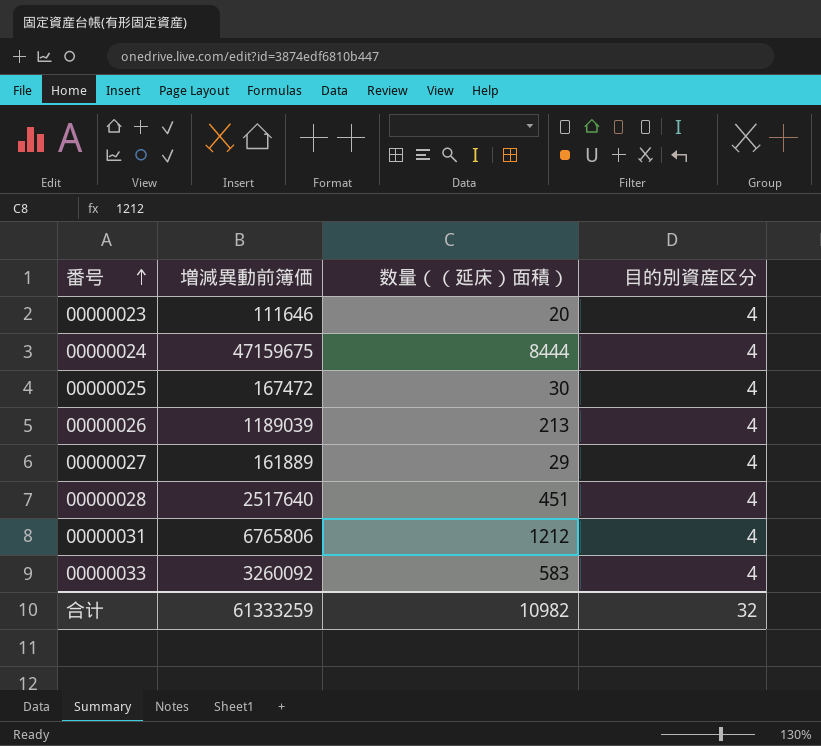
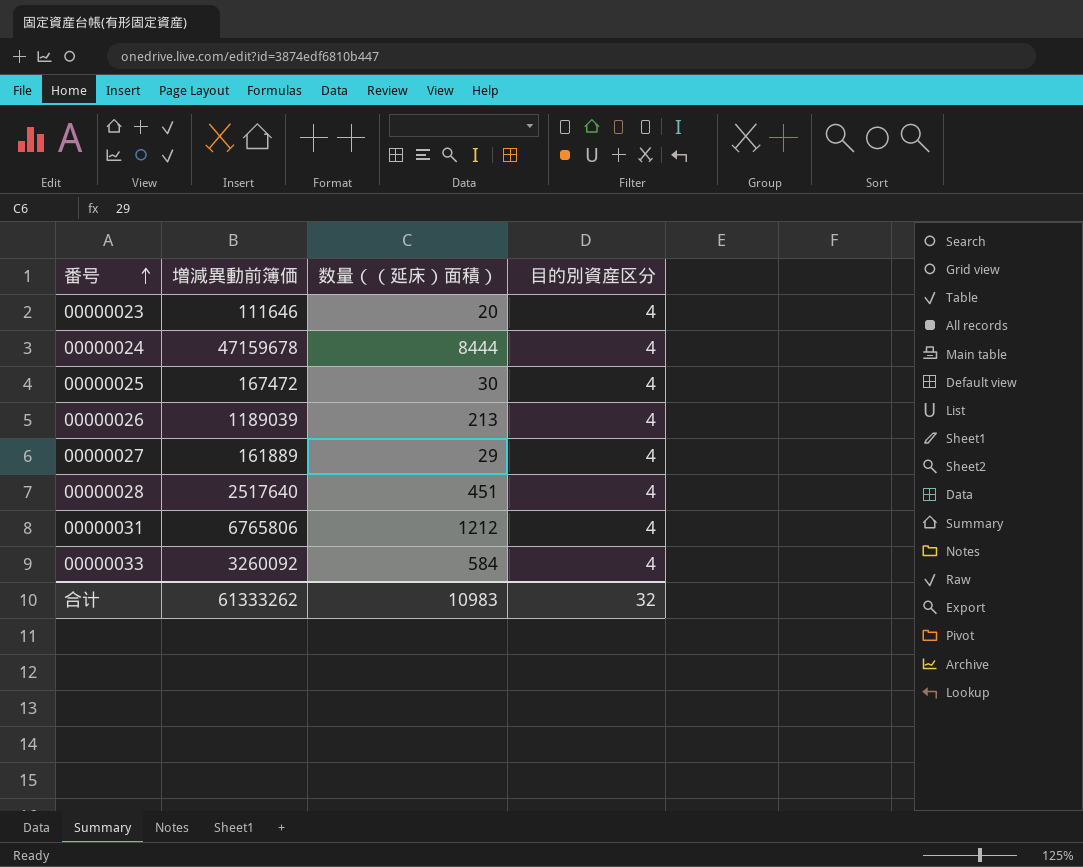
00000024 | 増減異動前簿価: 47159675 -> 47159678
00000033 | 数量（（延床）面積）: 583 -> 584
合计 | 増減異動前簿価: 61333259 -> 61333262
合计 | 数量（（延床）面積）: 10982 -> 10983

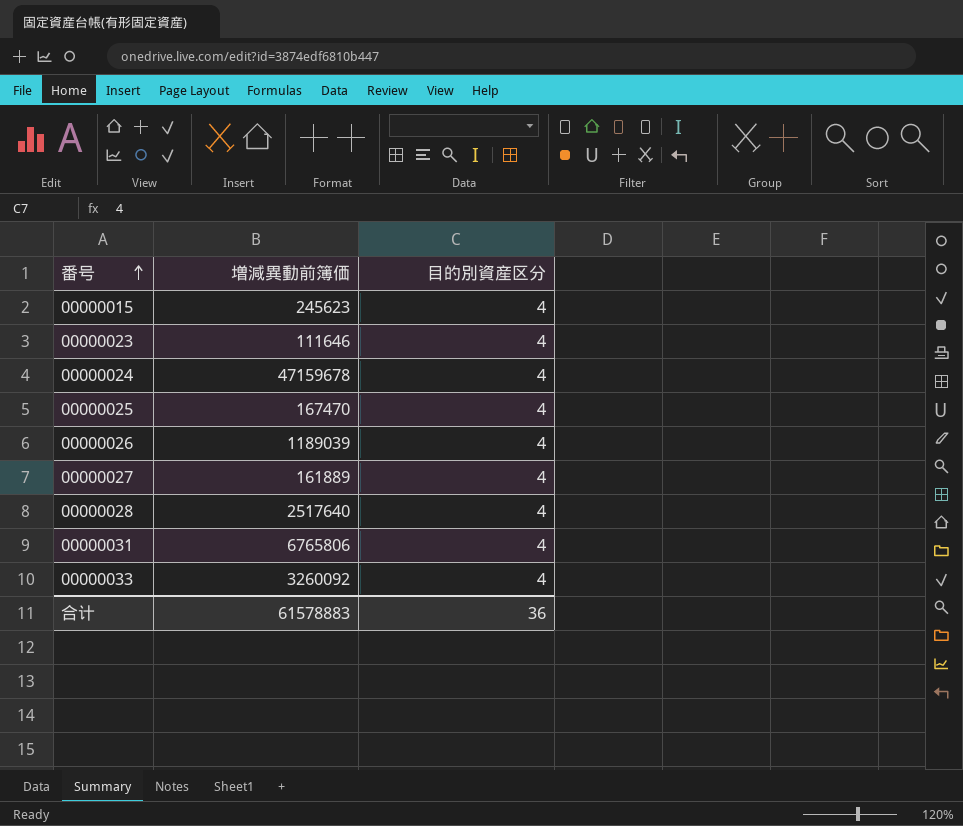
column 数量（（延床）面積） | position: 3 -> none
row 00000015: none -> 245623 | 4
00000025 | 増減異動前簿価: 167472 -> 167470
合计 | 増減異動前簿価: 61333262 -> 61578883
合计 | 目的別資産区分: 32 -> 36

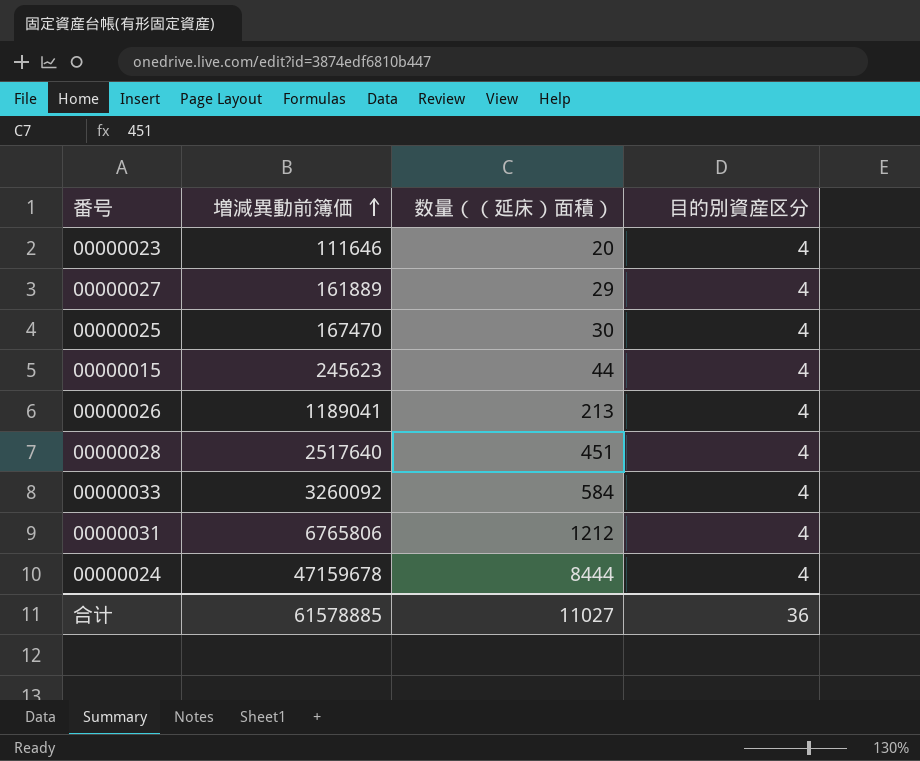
row order: 番号 ascending -> 増減異動前簿価 ascending
column 数量（（延床）面積） | position: none -> 3
00000026 | 増減異動前簿価: 1189039 -> 1189041
合计 | 増減異動前簿価: 61578883 -> 61578885

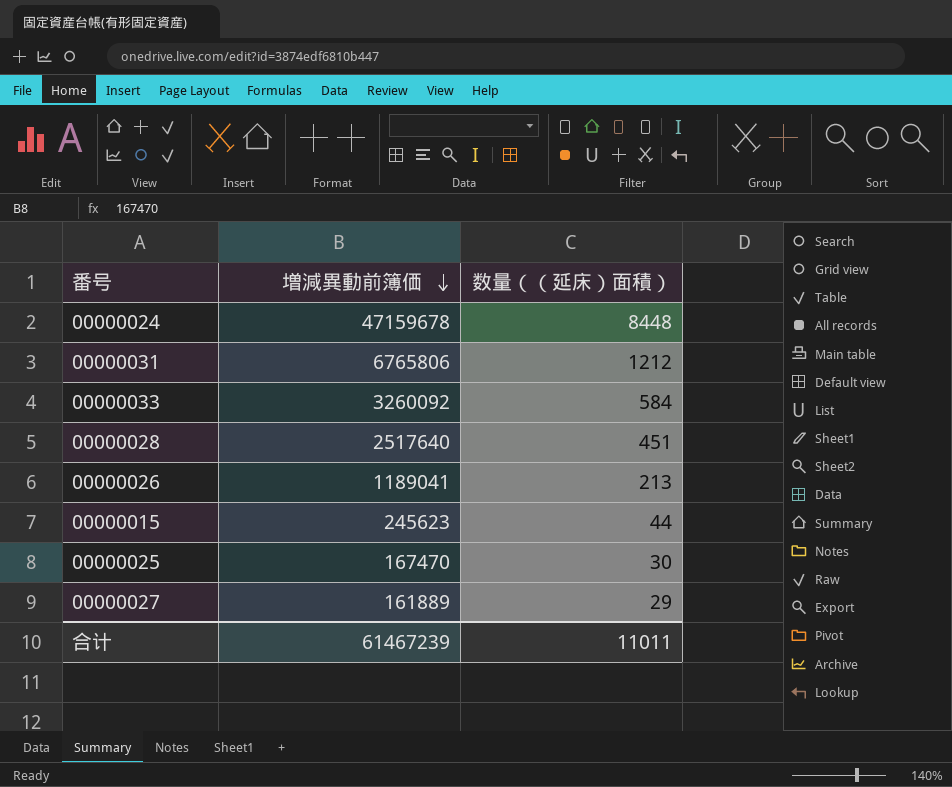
row order: 増減異動前簿価 ascending -> 増減異動前簿価 descending
column 目的別資産区分 | position: 4 -> none
row 00000023: 111646 | 20 | 4 -> none
00000024 | 数量（（延床）面積）: 8444 -> 8448
合计 | 増減異動前簿価: 61578885 -> 61467239
合计 | 数量（（延床）面積）: 11027 -> 11011

